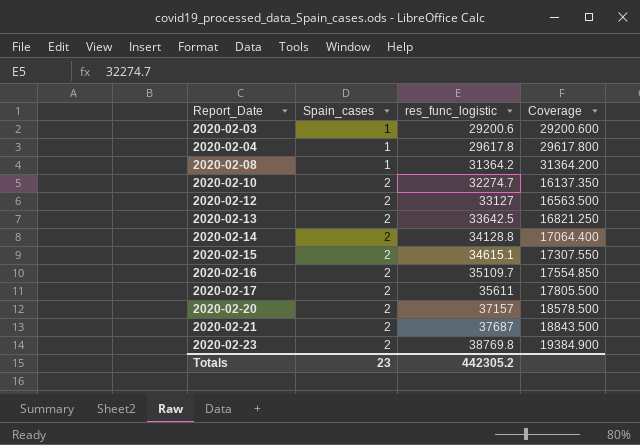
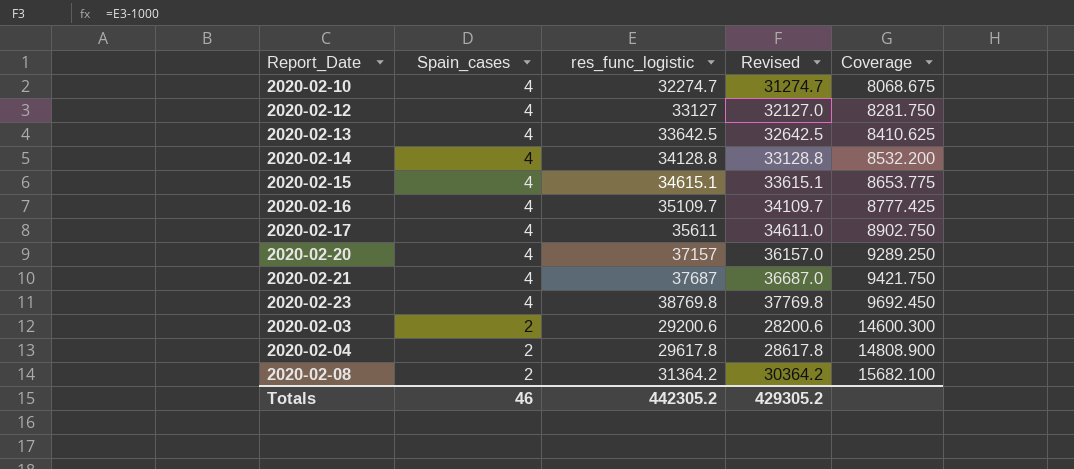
row order: Report_Date ascending -> Spain_cases descending
column Revised | formula: none -> [res_func_logistic] - 1000
2020-02-10 | Spain_cases: 2 -> 4
2020-02-10 | Coverage: 16137.350 -> 8068.675
2020-02-12 | Spain_cases: 2 -> 4
2020-02-12 | Coverage: 16563.500 -> 8281.750
2020-02-13 | Spain_cases: 2 -> 4
2020-02-13 | Coverage: 16821.250 -> 8410.625
2020-02-14 | Spain_cases: 2 -> 4
2020-02-14 | Coverage: 17064.400 -> 8532.200
2020-02-15 | Spain_cases: 2 -> 4
2020-02-15 | Coverage: 17307.550 -> 8653.775
2020-02-16 | Spain_cases: 2 -> 4
2020-02-16 | Coverage: 17554.850 -> 8777.425
2020-02-17 | Spain_cases: 2 -> 4
2020-02-17 | Coverage: 17805.500 -> 8902.750
2020-02-20 | Spain_cases: 2 -> 4
2020-02-20 | Coverage: 18578.500 -> 9289.250
2020-02-21 | Spain_cases: 2 -> 4
2020-02-21 | Coverage: 18843.500 -> 9421.750
2020-02-23 | Spain_cases: 2 -> 4
2020-02-23 | Coverage: 19384.900 -> 9692.450
2020-02-03 | Spain_cases: 1 -> 2
2020-02-03 | Coverage: 29200.600 -> 14600.300
2020-02-04 | Spain_cases: 1 -> 2
2020-02-04 | Coverage: 29617.800 -> 14808.900
2020-02-08 | Spain_cases: 1 -> 2
2020-02-08 | Coverage: 31364.200 -> 15682.100
Totals | Spain_cases: 23 -> 46

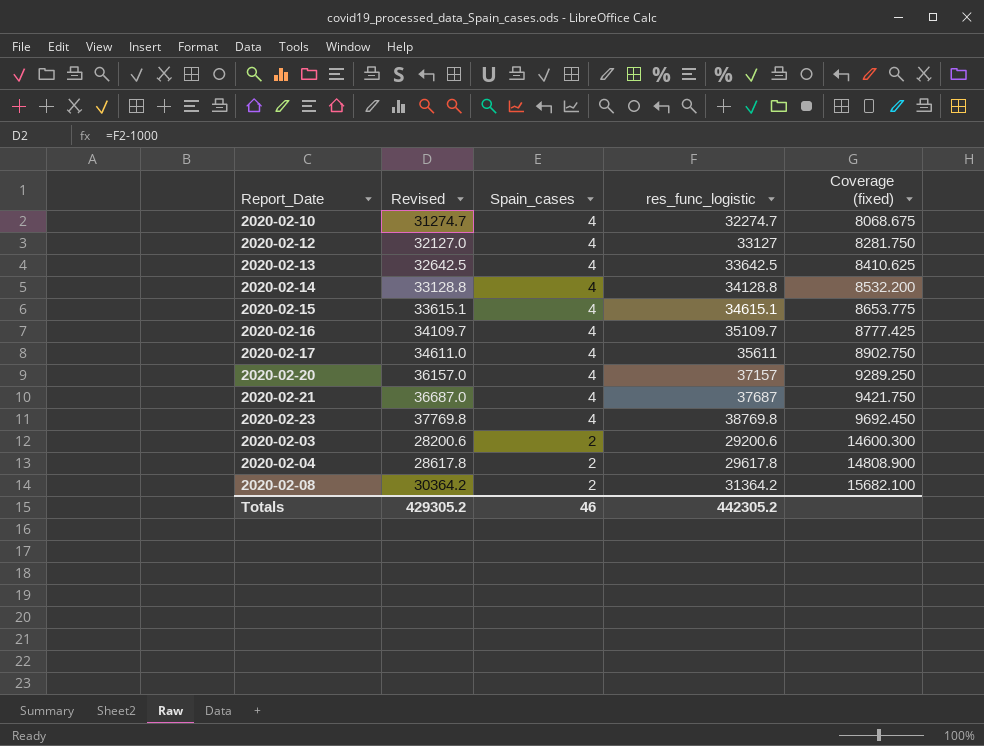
column Revised | position: 4 -> 2
column name: Coverage -> Coverage (fixed)

